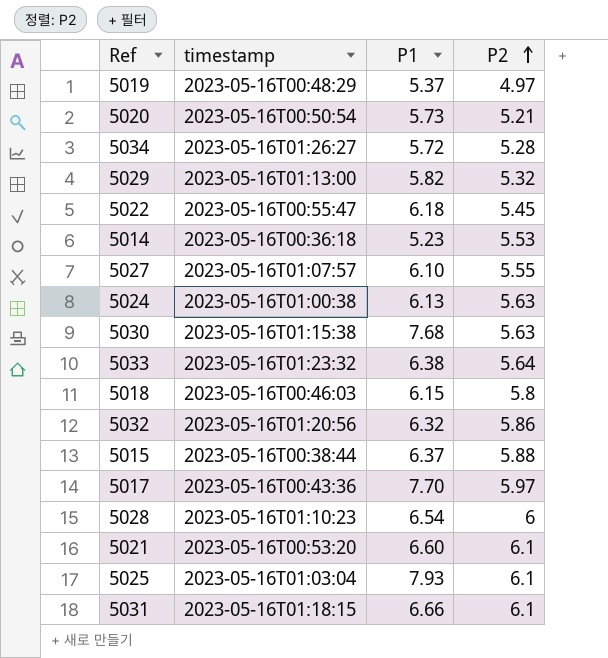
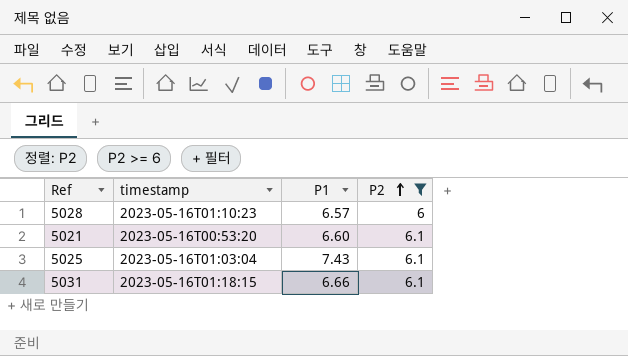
filter: none -> P2 >= 6
5028 | P1: 6.54 -> 6.57
5025 | P1: 7.93 -> 7.43

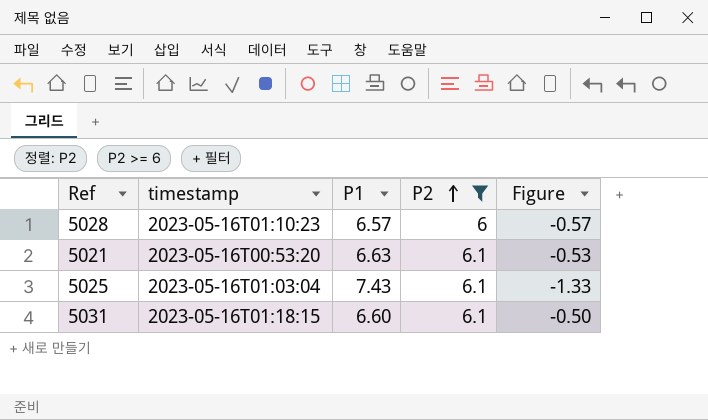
column Figure | formula: none -> [P2] - [P1]
5021 | P1: 6.60 -> 6.63
5031 | P1: 6.66 -> 6.60

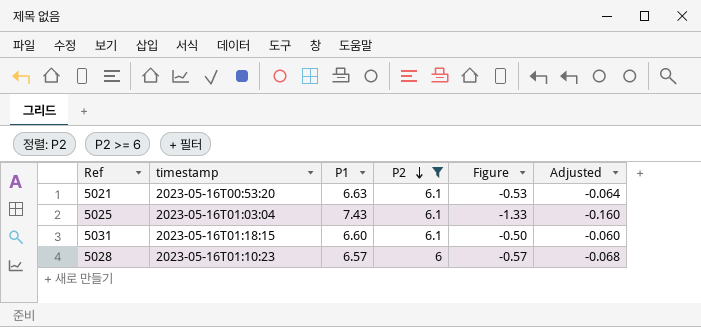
row order: P2 ascending -> P2 descending
column Adjusted | formula: none -> [Figure] * 0.12

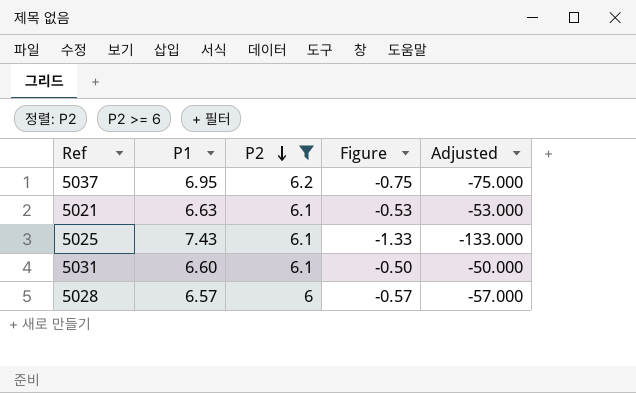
column timestamp | position: 2 -> none
column Adjusted | formula: [Figure] * 0.12 -> [Figure] * 100
row 5037: none -> 6.95 | 6.2 | -0.75 | -75.000

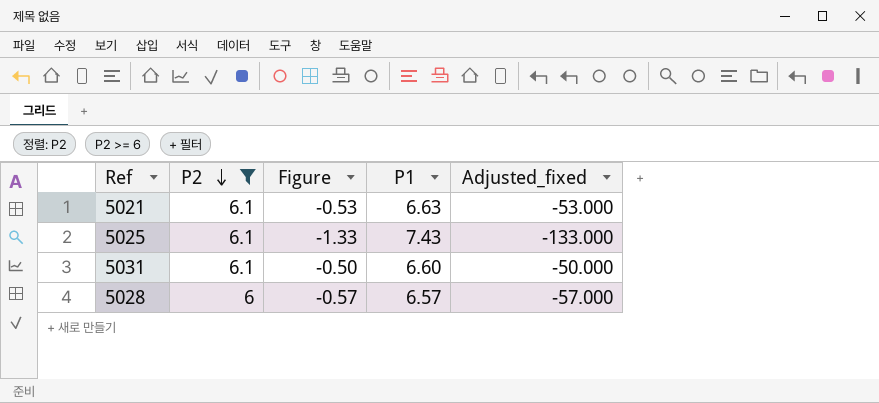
column P1 | position: 2 -> 4
column name: Adjusted -> Adjusted_fixed
row 5037: 6.95 | 6.2 | -0.75 | -75.000 -> none

